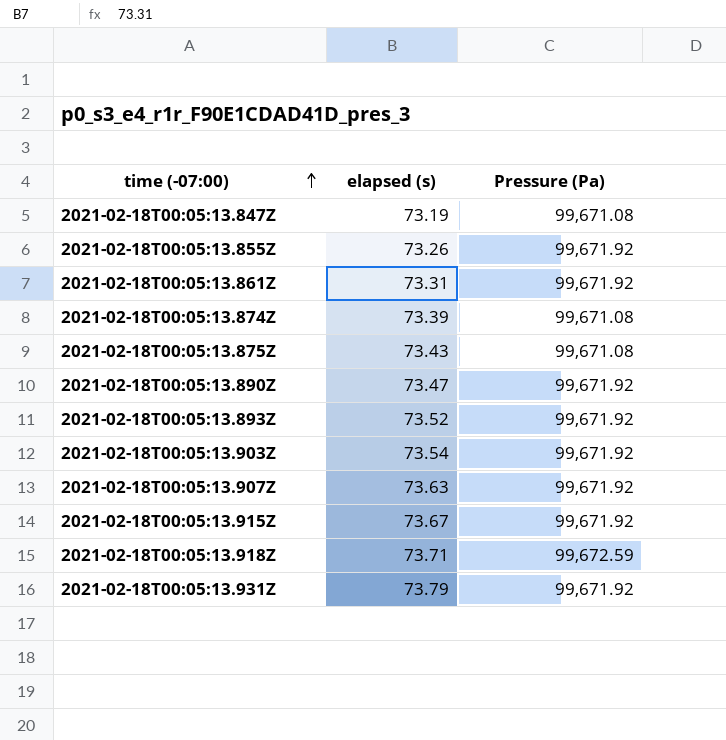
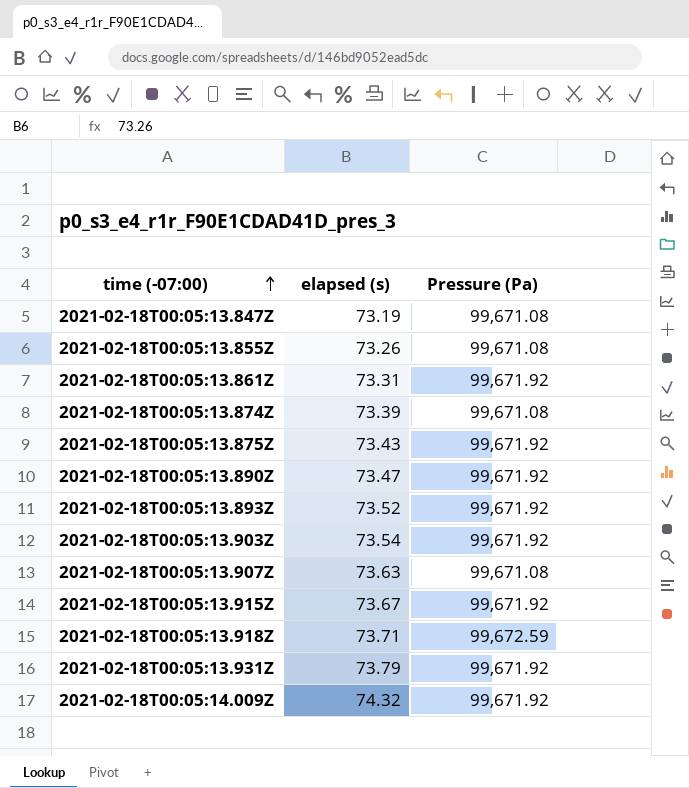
2021-02-18T00:05:13.855Z | Pressure (Pa): 99,671.92 -> 99,671.08
2021-02-18T00:05:13.875Z | Pressure (Pa): 99,671.08 -> 99,671.92
2021-02-18T00:05:13.907Z | Pressure (Pa): 99,671.92 -> 99,671.08
row 2021-02-18T00:05:14.009Z: none -> 74.32 | 99,671.92

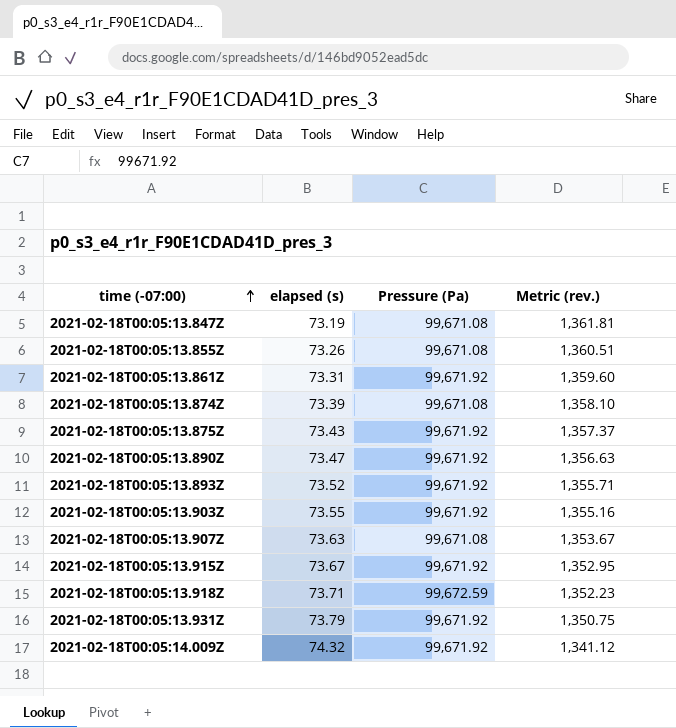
column Metric (rev.) | formula: none -> [Pressure (Pa)] / [elapsed (s)]
2021-02-18T00:05:13.903Z | elapsed (s): 73.54 -> 73.55

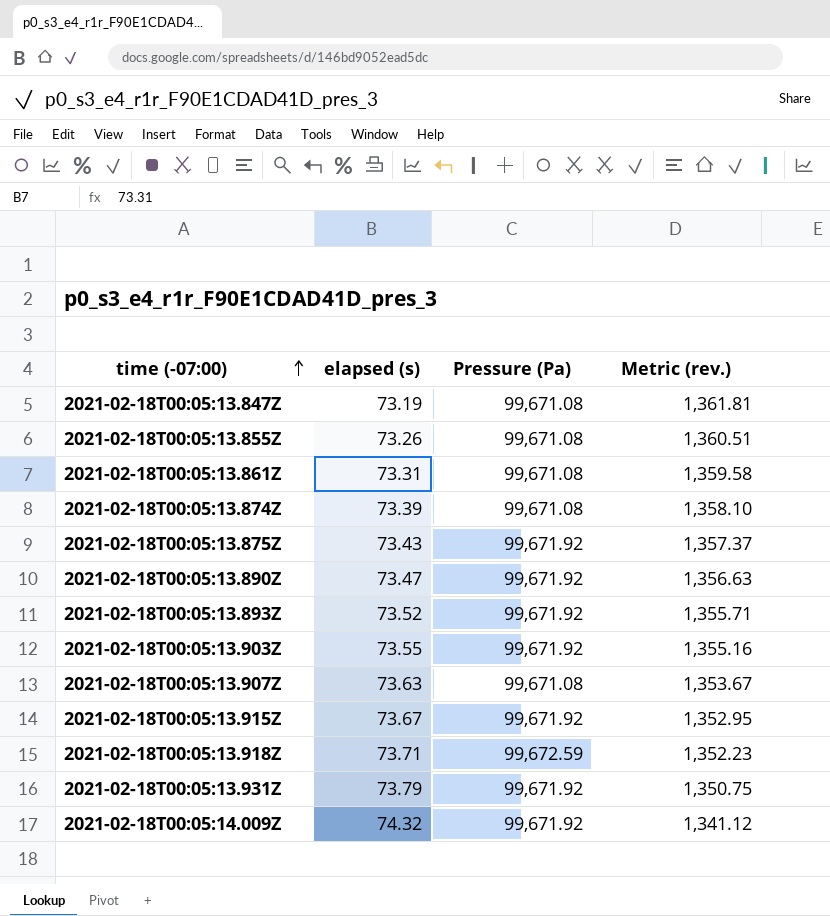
2021-02-18T00:05:13.861Z | Pressure (Pa): 99,671.92 -> 99,671.08
2021-02-18T00:05:13.861Z | Metric (rev.): 1,359.60 -> 1,359.58

